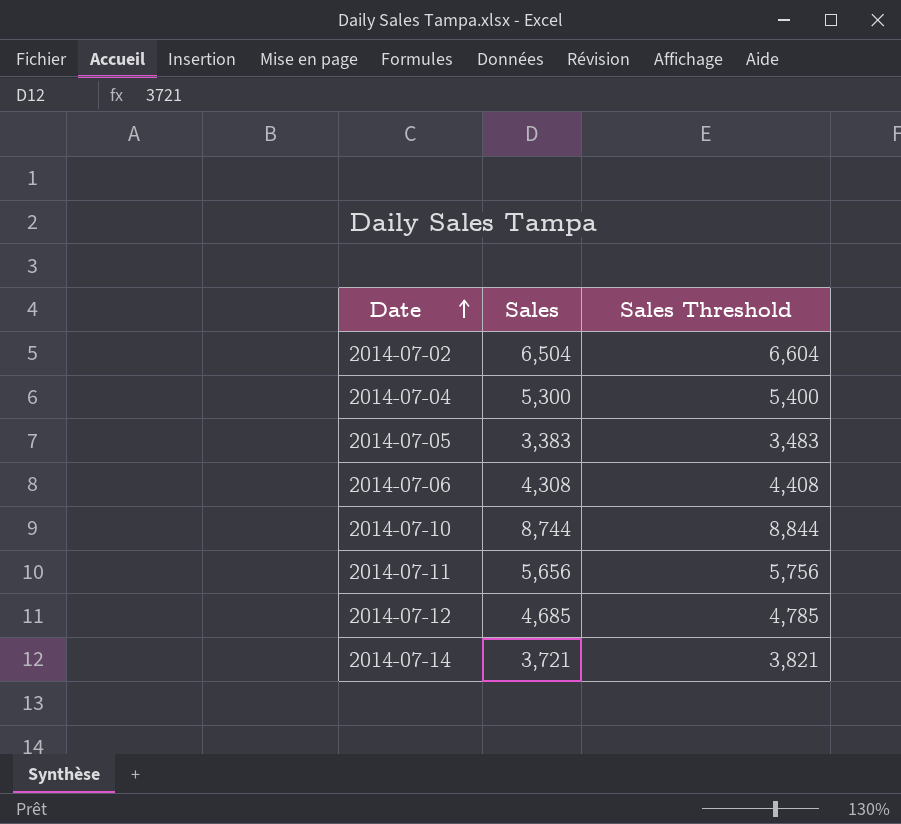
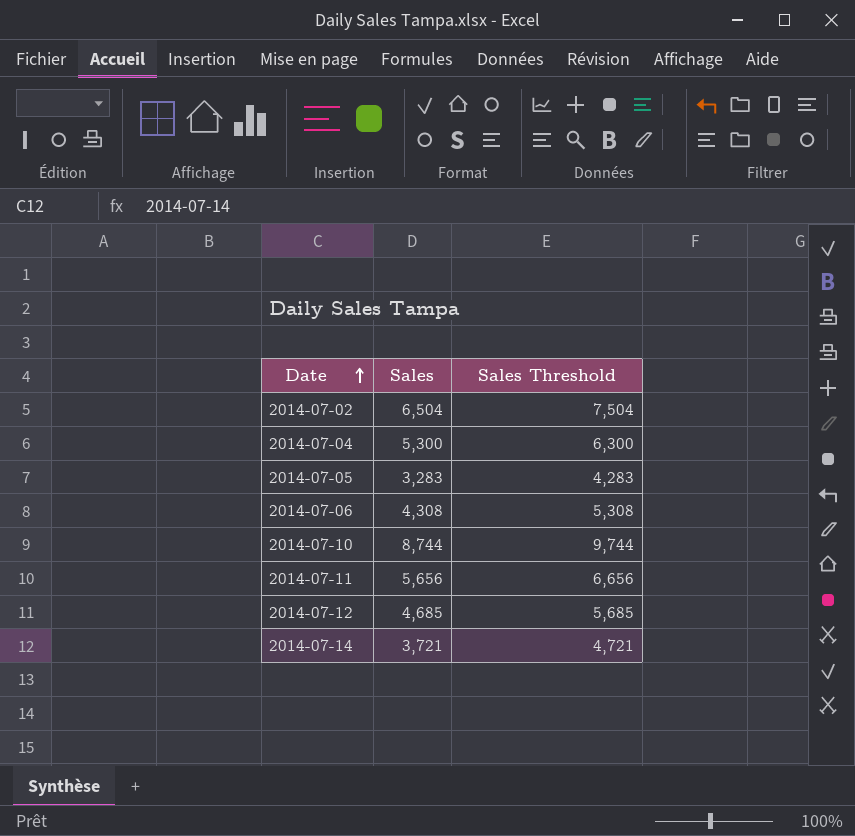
column Sales Threshold | formula: [Sales] + 100 -> [Sales] + 1000
2014-07-05 | Sales: 3,383 -> 3,283

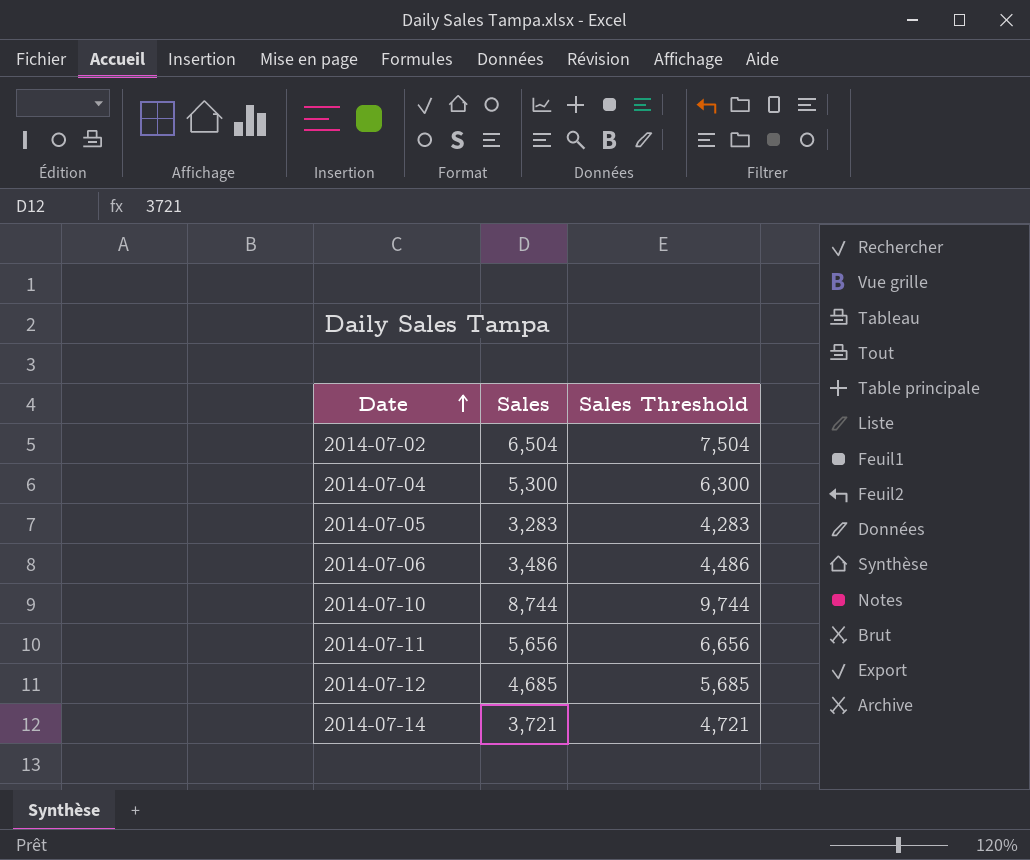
2014-07-06 | Sales: 4,308 -> 3,486
2014-07-06 | Sales Threshold: 5,308 -> 4,486

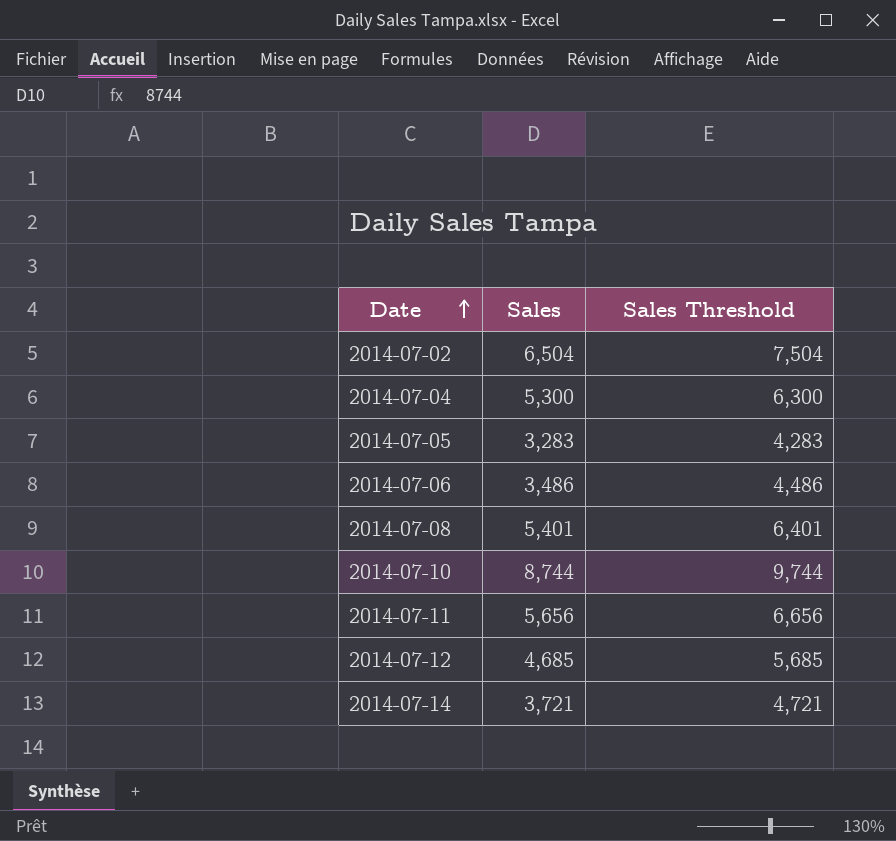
row 2014-07-08: none -> 5,401 | 6,401

